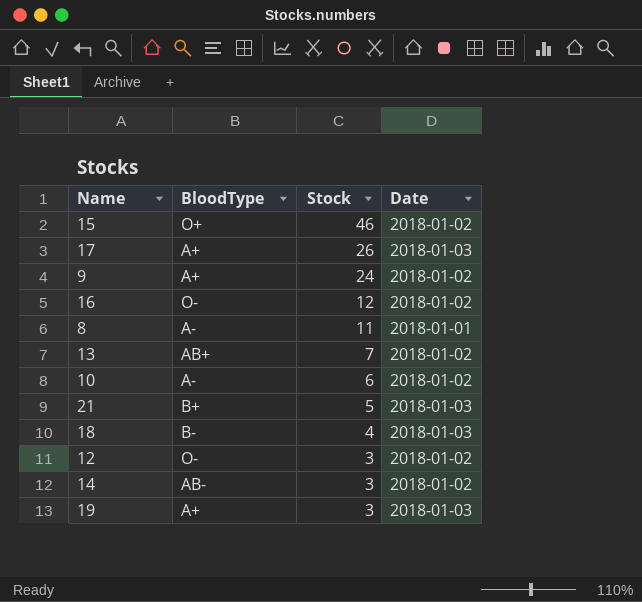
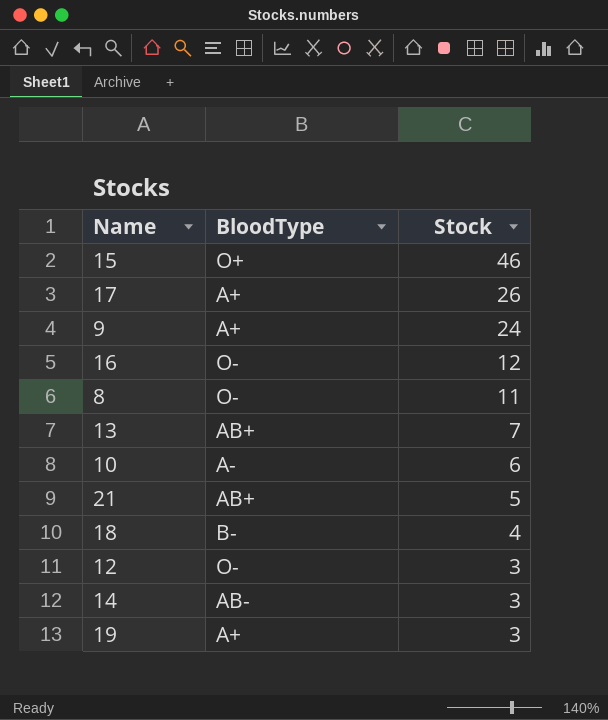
column Date | position: 4 -> none
8 | BloodType: A- -> O-
21 | BloodType: B+ -> AB+

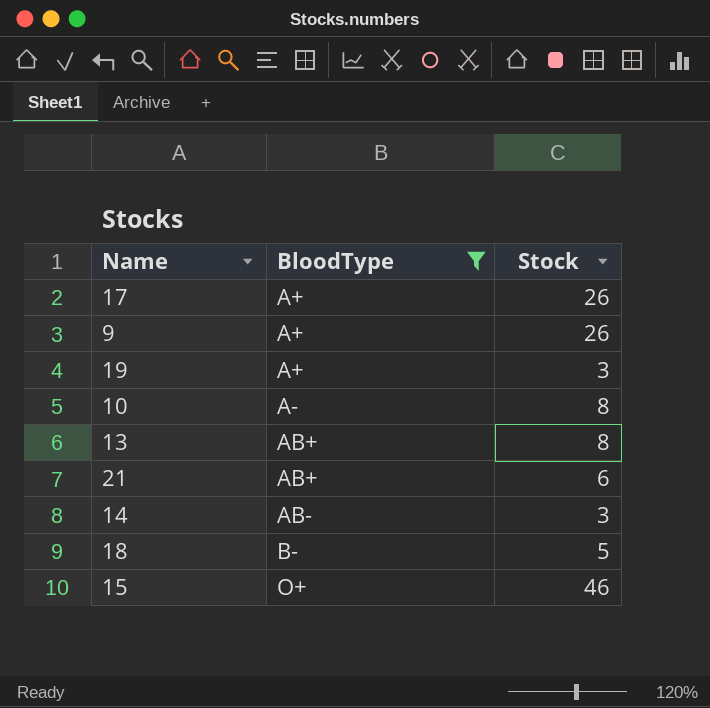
filter: none -> BloodType != O-
row order: Stock descending -> BloodType ascending
9 | Stock: 24 -> 26
10 | Stock: 6 -> 8
13 | Stock: 7 -> 8
21 | Stock: 5 -> 6
18 | Stock: 4 -> 5

